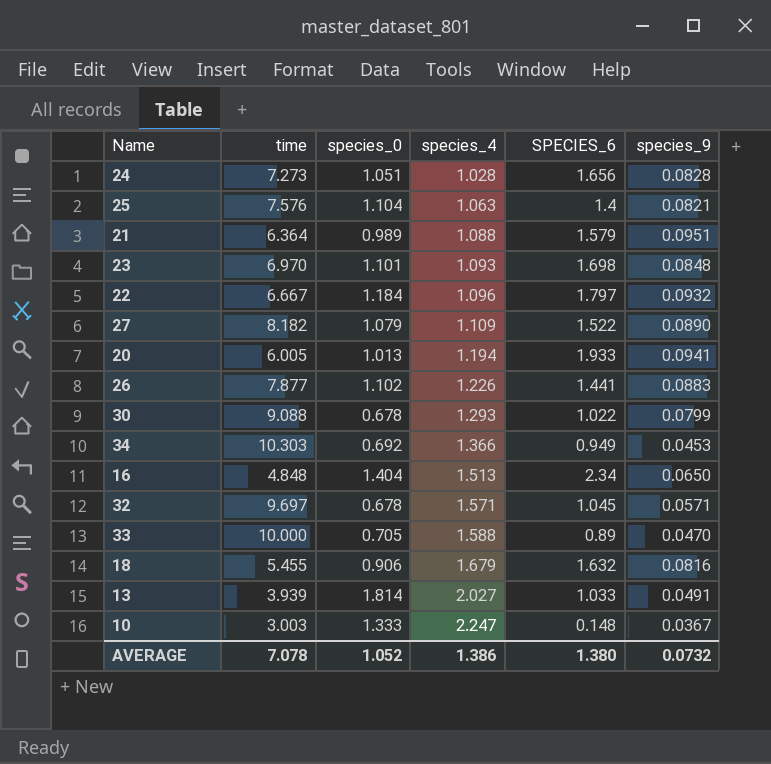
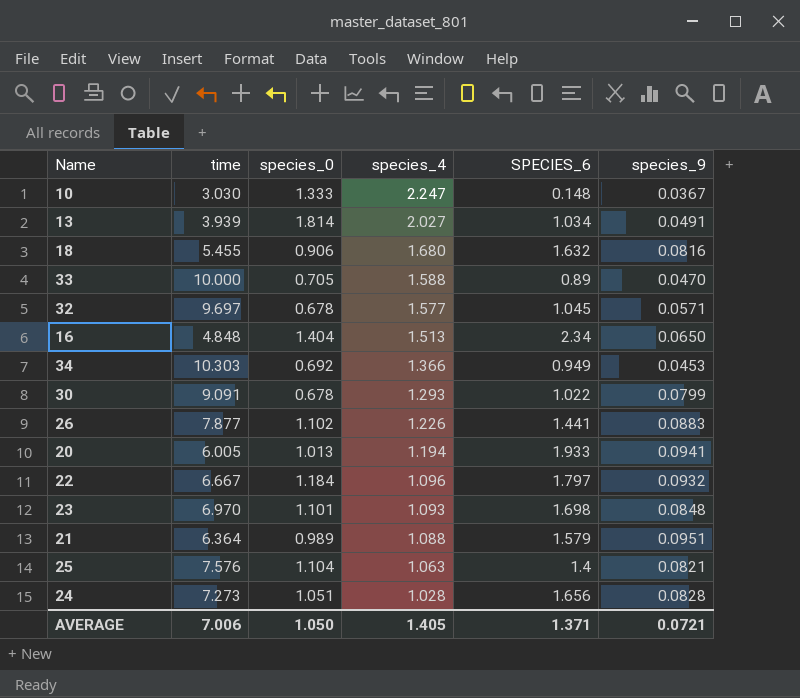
row order: species_4 ascending -> species_4 descending
row 27: 8.182 | 1.079 | 1.109 | 1.522 | 0.0890 -> none
10 | time: 3.003 -> 3.030
13 | SPECIES_6: 1.033 -> 1.034
18 | species_4: 1.679 -> 1.680
32 | species_4: 1.571 -> 1.577
30 | time: 9.088 -> 9.091
AVERAGE | time: 7.078 -> 7.006
AVERAGE | species_0: 1.052 -> 1.050
AVERAGE | species_4: 1.386 -> 1.405
AVERAGE | SPECIES_6: 1.380 -> 1.371
AVERAGE | species_9: 0.0732 -> 0.0721

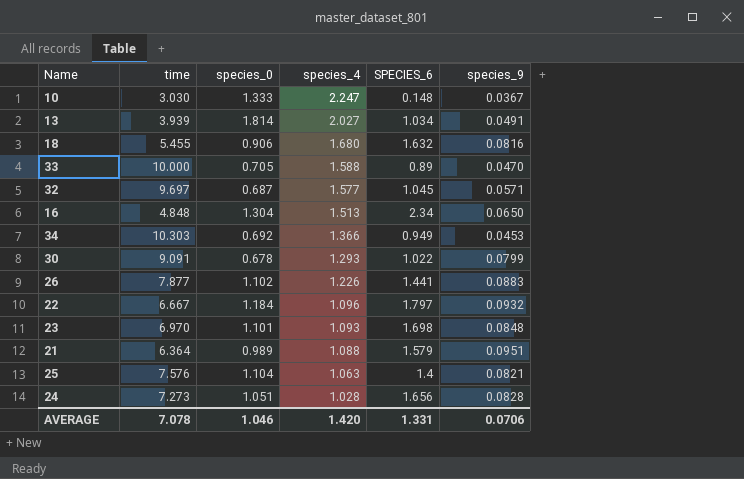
row 20: 6.005 | 1.013 | 1.194 | 1.933 | 0.0941 -> none
32 | species_0: 0.678 -> 0.687
16 | species_0: 1.404 -> 1.304
AVERAGE | time: 7.006 -> 7.078
AVERAGE | species_0: 1.050 -> 1.046
AVERAGE | species_4: 1.405 -> 1.420
AVERAGE | SPECIES_6: 1.371 -> 1.331
AVERAGE | species_9: 0.0721 -> 0.0706

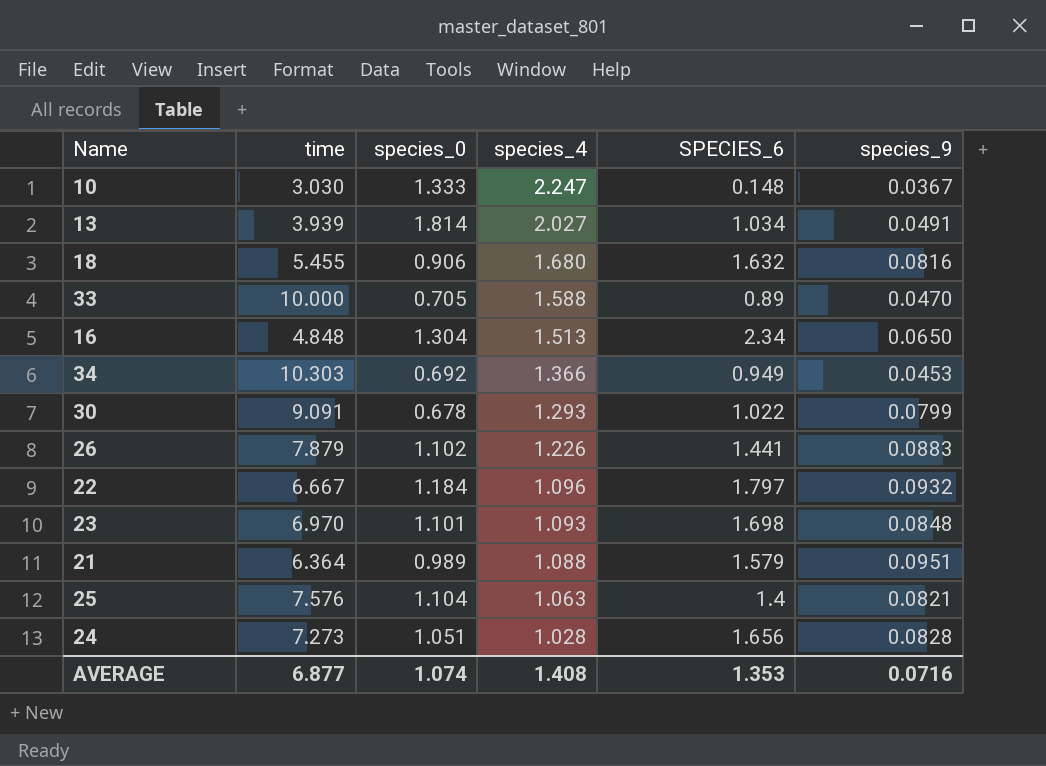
row 32: 9.697 | 0.687 | 1.577 | 1.045 | 0.0571 -> none
26 | time: 7.877 -> 7.879
AVERAGE | time: 7.078 -> 6.877
AVERAGE | species_0: 1.046 -> 1.074
AVERAGE | species_4: 1.420 -> 1.408
AVERAGE | SPECIES_6: 1.331 -> 1.353
AVERAGE | species_9: 0.0706 -> 0.0716

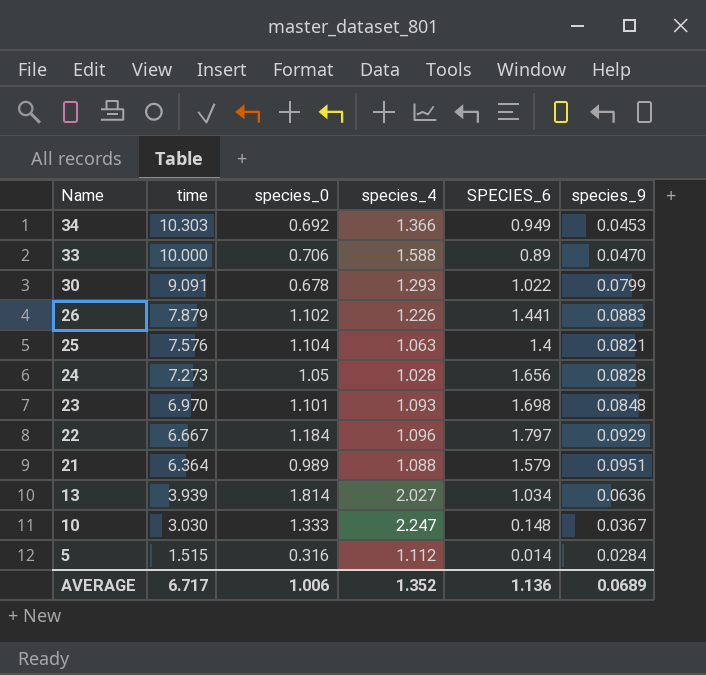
row order: species_4 descending -> Name descending
row 18: 5.455 | 0.906 | 1.680 | 1.632 | 0.0816 -> none
row 16: 4.848 | 1.304 | 1.513 | 2.34 | 0.0650 -> none
33 | species_0: 0.705 -> 0.706
24 | species_0: 1.051 -> 1.05
22 | species_9: 0.0932 -> 0.0929
13 | species_9: 0.0491 -> 0.0636
row 5: none -> 1.515 | 0.316 | 1.112 | 0.014 | 0.0284
AVERAGE | time: 6.877 -> 6.717
AVERAGE | species_0: 1.074 -> 1.006
AVERAGE | species_4: 1.408 -> 1.352
AVERAGE | SPECIES_6: 1.353 -> 1.136
AVERAGE | species_9: 0.0716 -> 0.0689

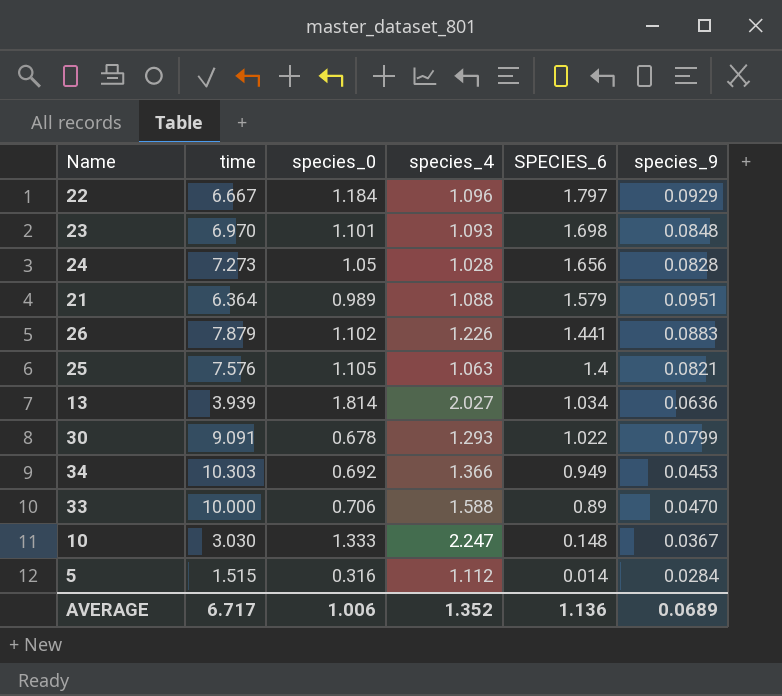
row order: Name descending -> SPECIES_6 descending
25 | species_0: 1.104 -> 1.105

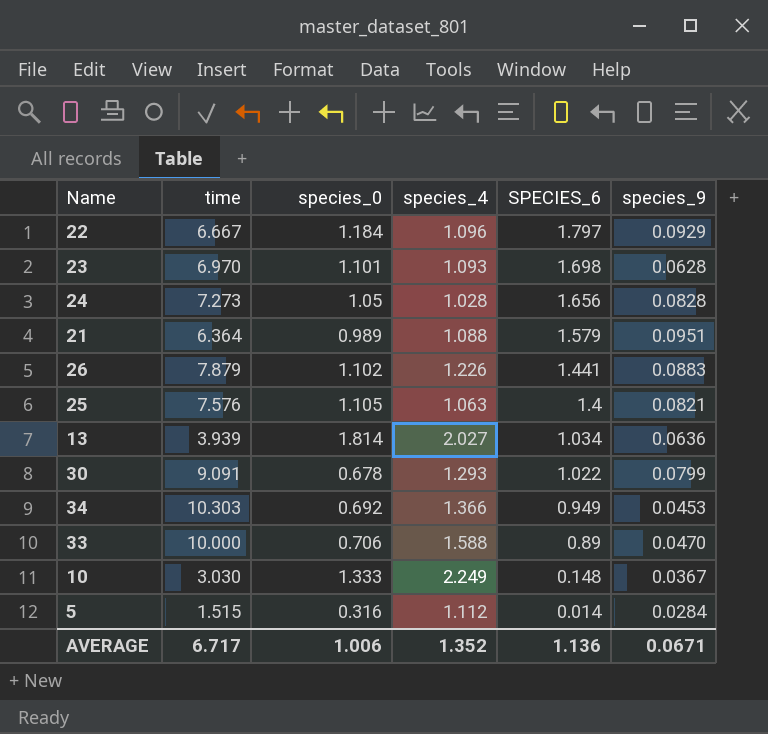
23 | species_9: 0.0848 -> 0.0628
10 | species_4: 2.247 -> 2.249
AVERAGE | species_9: 0.0689 -> 0.0671

